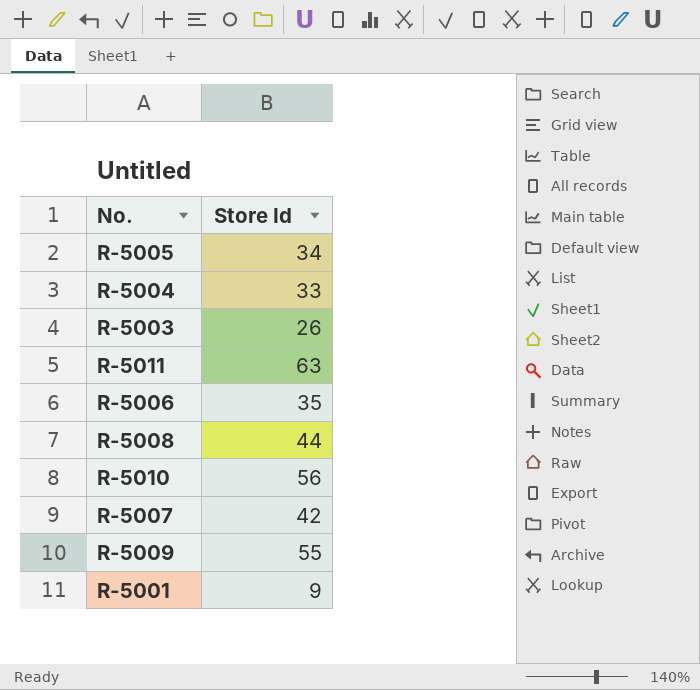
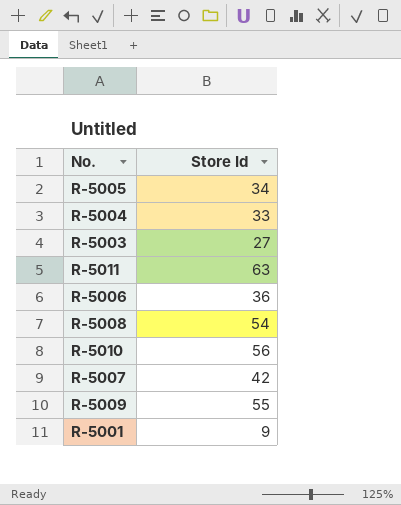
R-5003 | Store Id: 26 -> 27
R-5006 | Store Id: 35 -> 36
R-5008 | Store Id: 44 -> 54

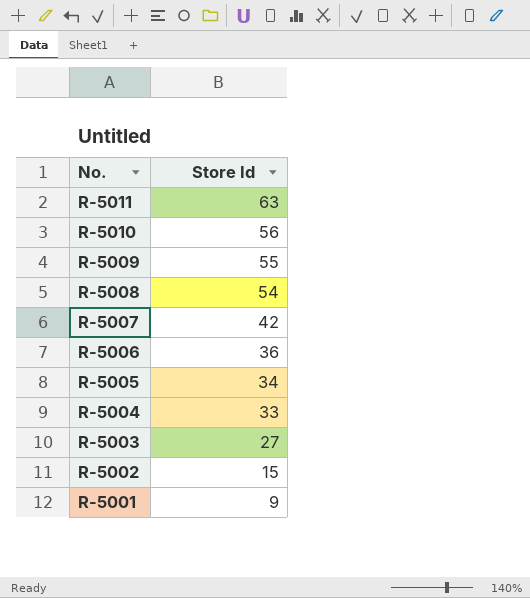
row order: none -> No. descending
row R-5002: none -> 15

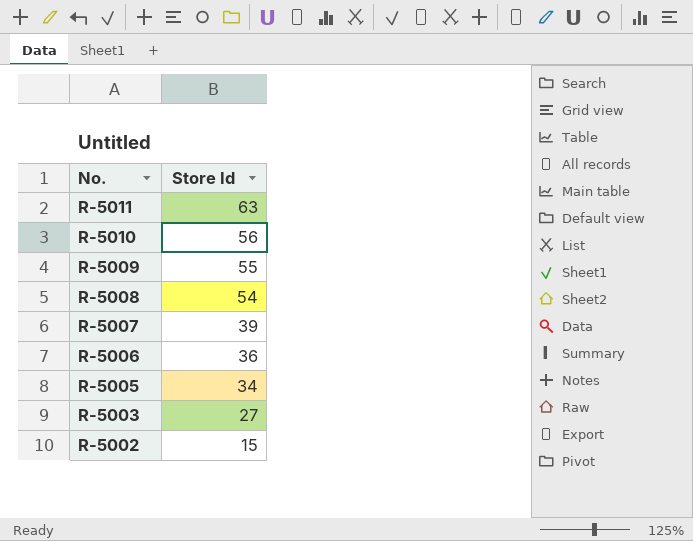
row R-5004: 33 -> none
row R-5001: 9 -> none
R-5007 | Store Id: 42 -> 39

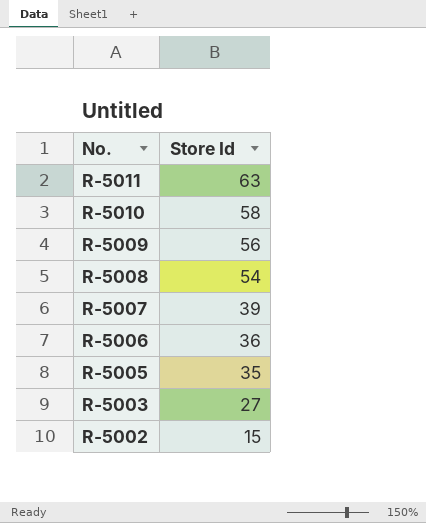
R-5010 | Store Id: 56 -> 58
R-5009 | Store Id: 55 -> 56
R-5005 | Store Id: 34 -> 35

